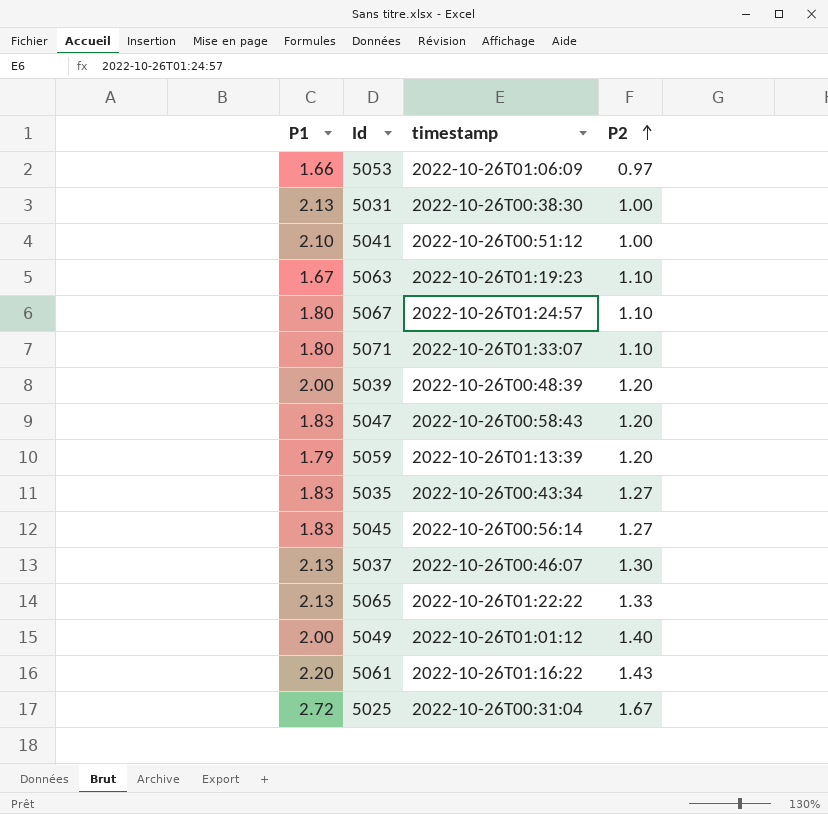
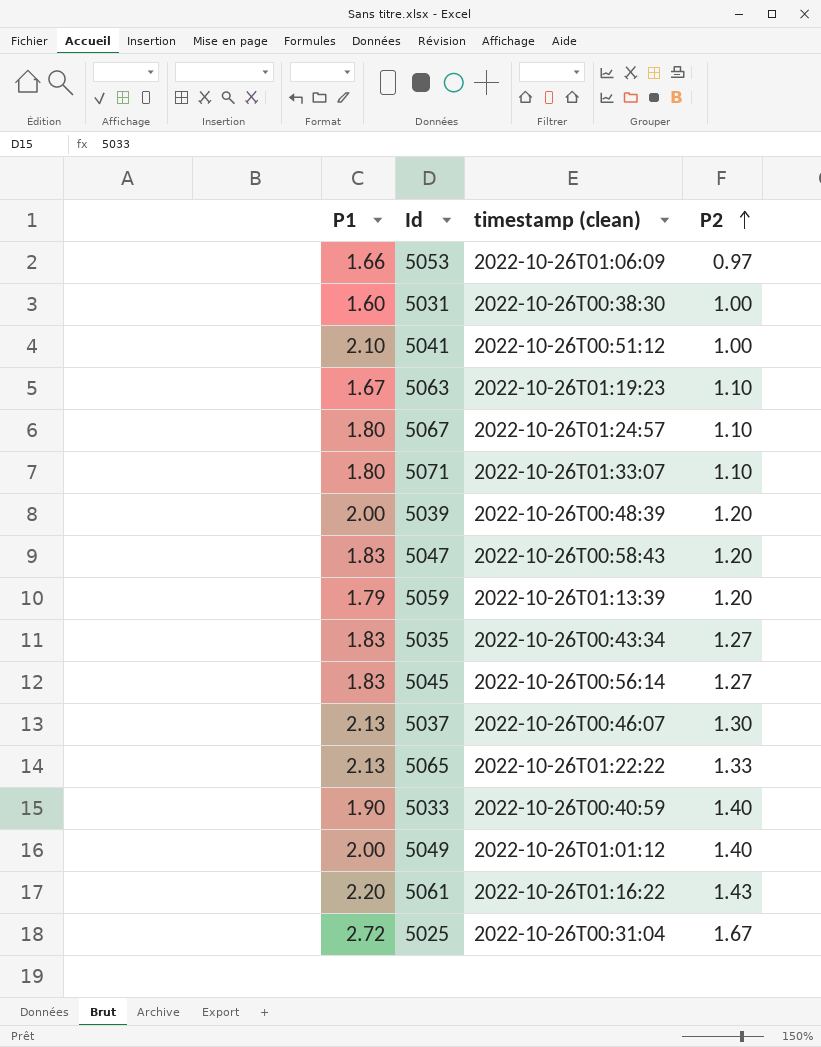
column name: timestamp -> timestamp (clean)
5031 | P1: 2.13 -> 1.60
row 5033: none -> 1.90 | 2022-10-26T00:40:59 | 1.40

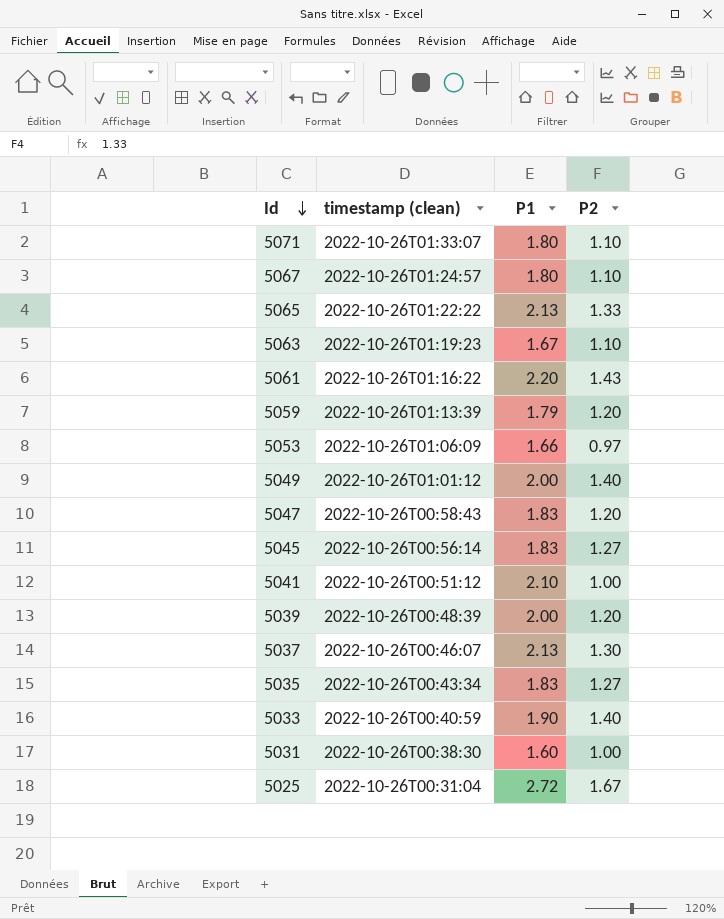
row order: P2 ascending -> Id descending
column P1 | position: 1 -> 3

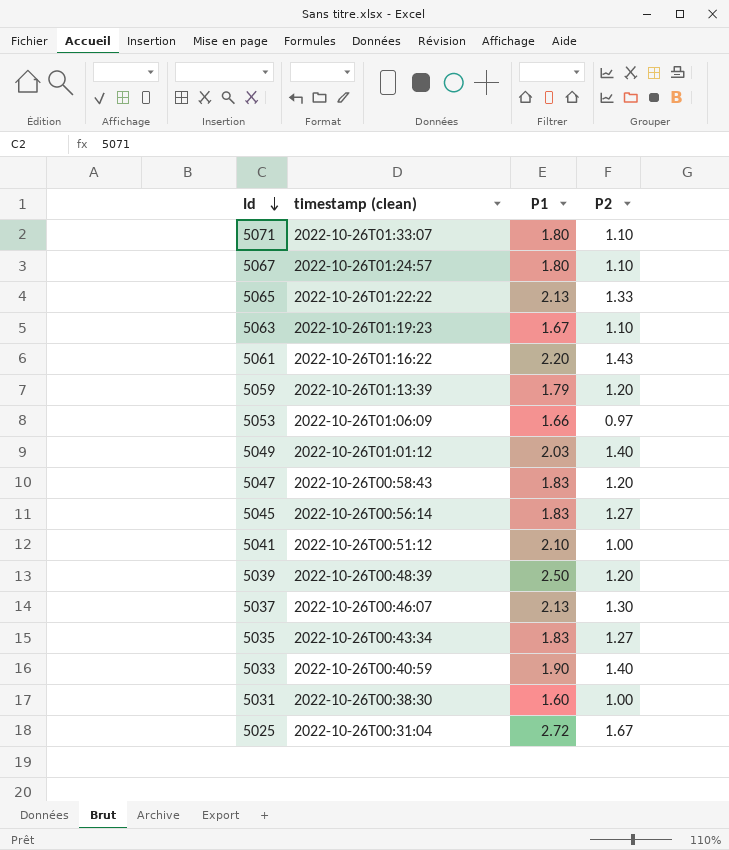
5049 | P1: 2.00 -> 2.03
5039 | P1: 2.00 -> 2.50

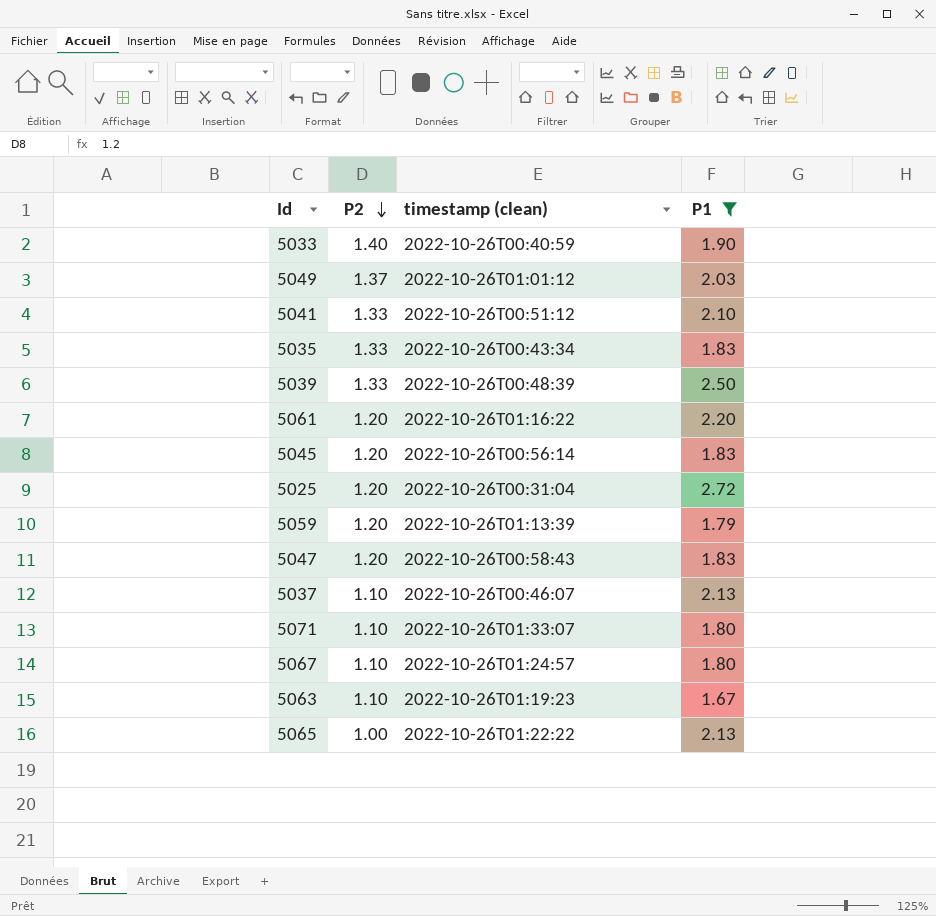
filter: none -> P1 >= 1.67
row order: Id descending -> P2 descending
column P2 | position: 4 -> 2
5049 | P2: 1.40 -> 1.37
5041 | P2: 1.00 -> 1.33
5035 | P2: 1.27 -> 1.33
5039 | P2: 1.20 -> 1.33
5061 | P2: 1.43 -> 1.20
5045 | P2: 1.27 -> 1.20
5025 | P2: 1.67 -> 1.20
5037 | P2: 1.30 -> 1.10
5065 | P2: 1.33 -> 1.00

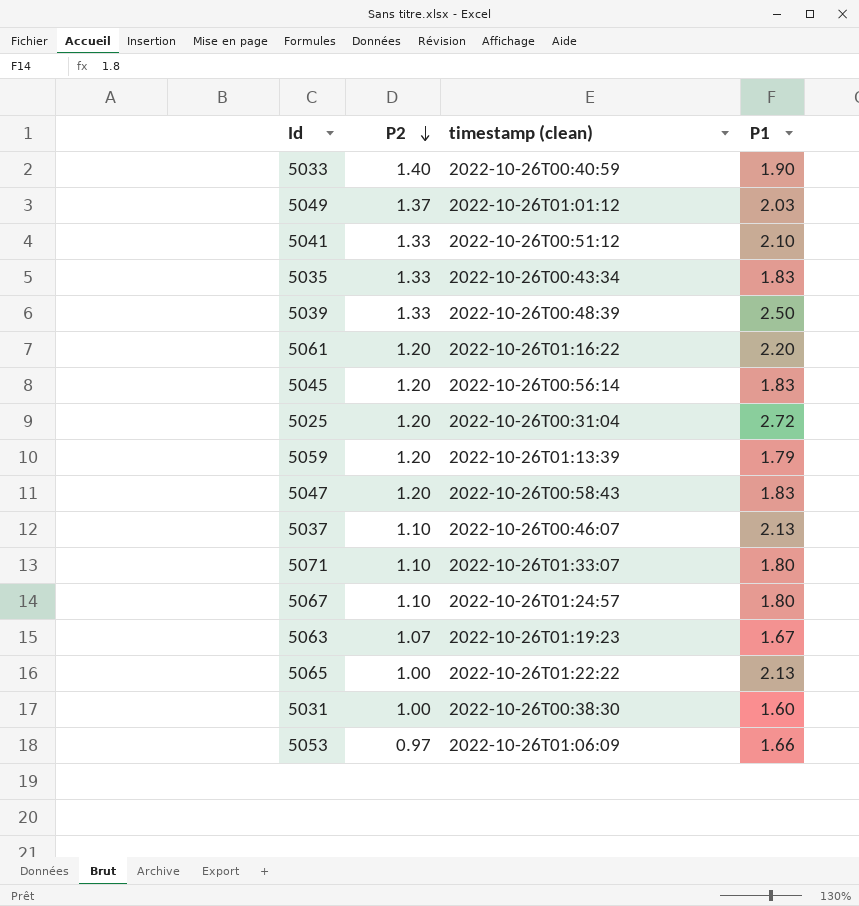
filter: P1 >= 1.67 -> none
5063 | P2: 1.10 -> 1.07

